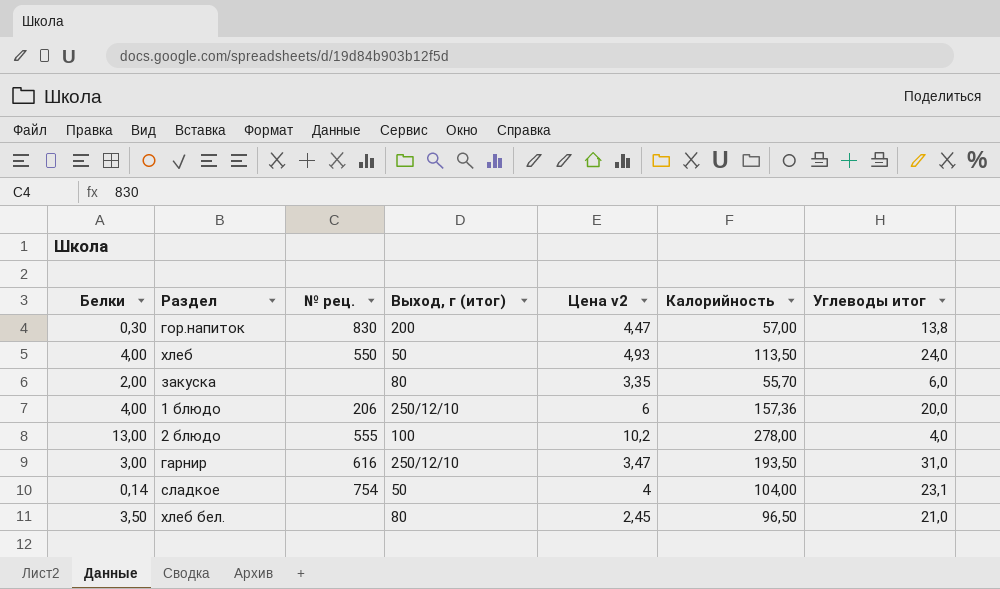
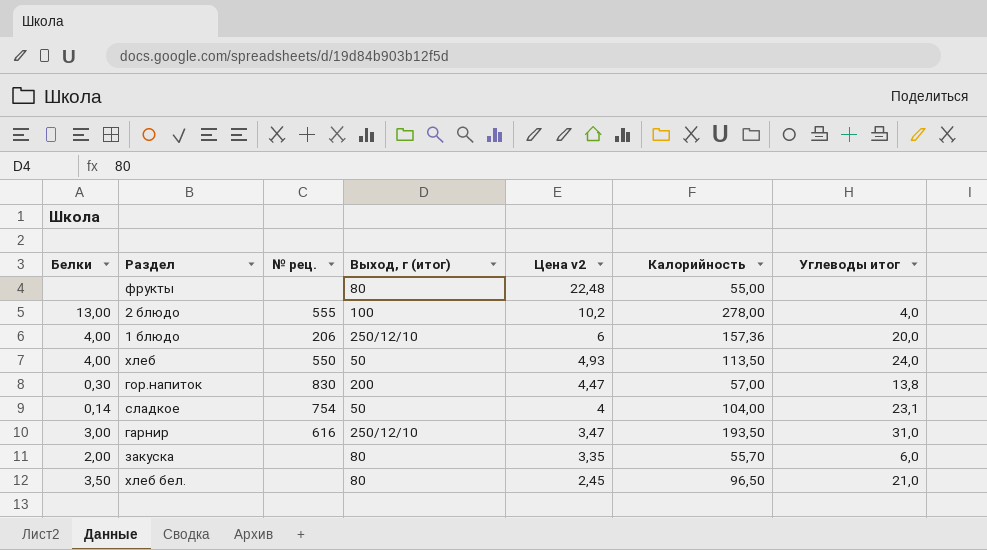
row order: none -> Цена v2 descending
row фрукты: none -> none | none | 80 | 22,48 | 55,00 | none

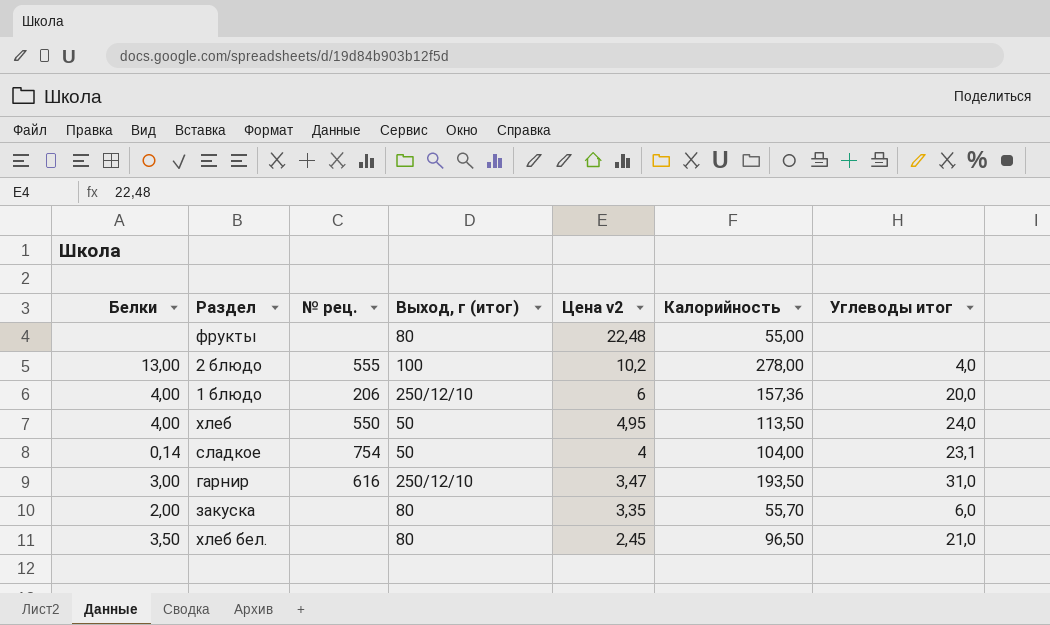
row гор.напиток: 0,30 | 830 | 200 | 4,47 | 57,00 | 13,8 -> none
хлеб | Цена v2: 4,93 -> 4,95

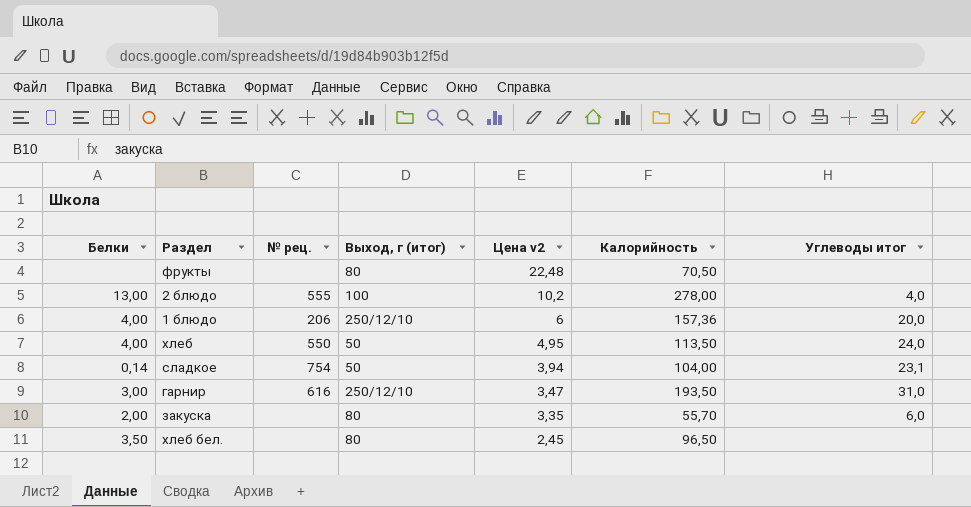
фрукты | Калорийность: 55,00 -> 70,50
сладкое | Цена v2: 4 -> 3,94
хлеб бел. | Углеводы итог: 21,0 -> none

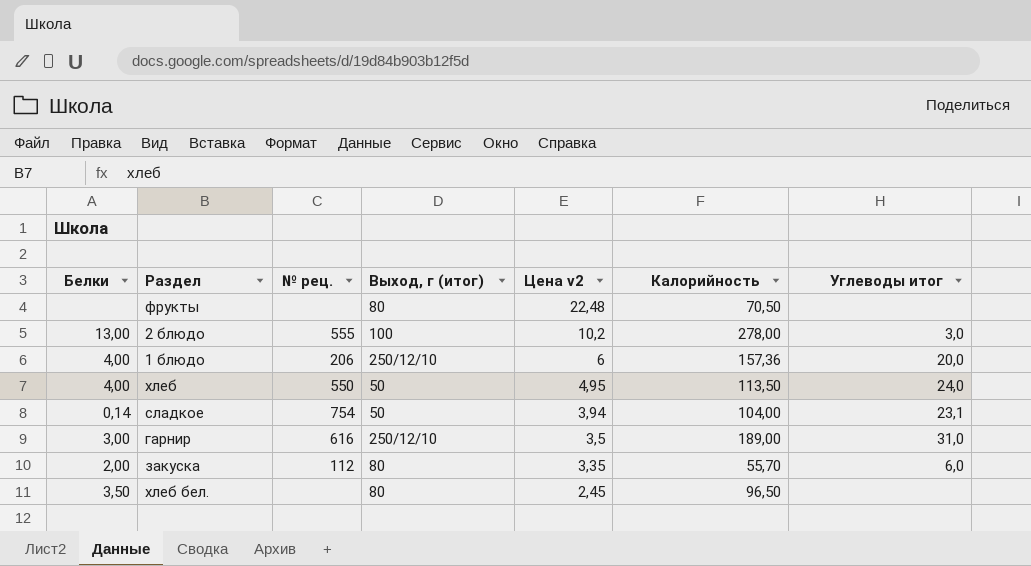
2 блюдо | Углеводы итог: 4,0 -> 3,0
гарнир | Цена v2: 3,47 -> 3,5
гарнир | Калорийность: 193,50 -> 189,00
закуска | № рец.: none -> 112

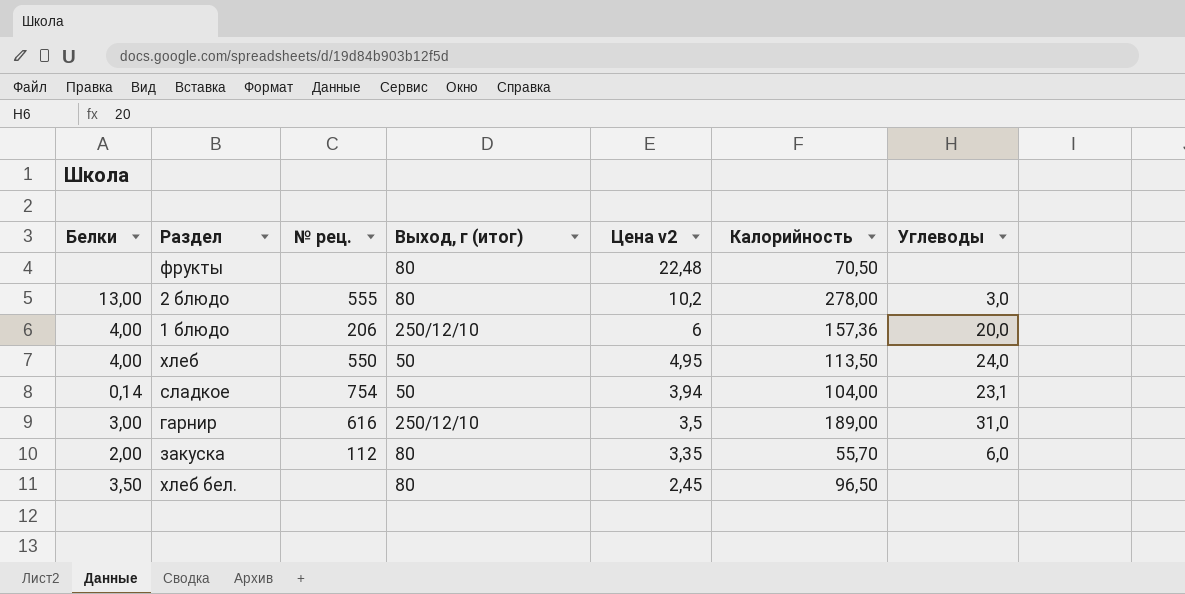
column name: Углеводы итог -> Углеводы
2 блюдо | Выход, г (итог): 100 -> 80

